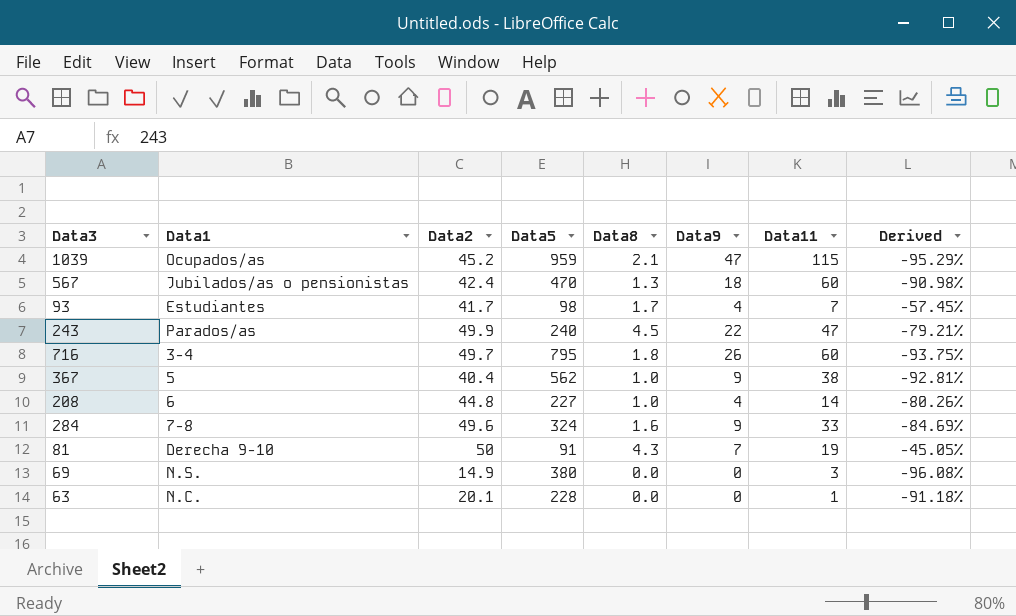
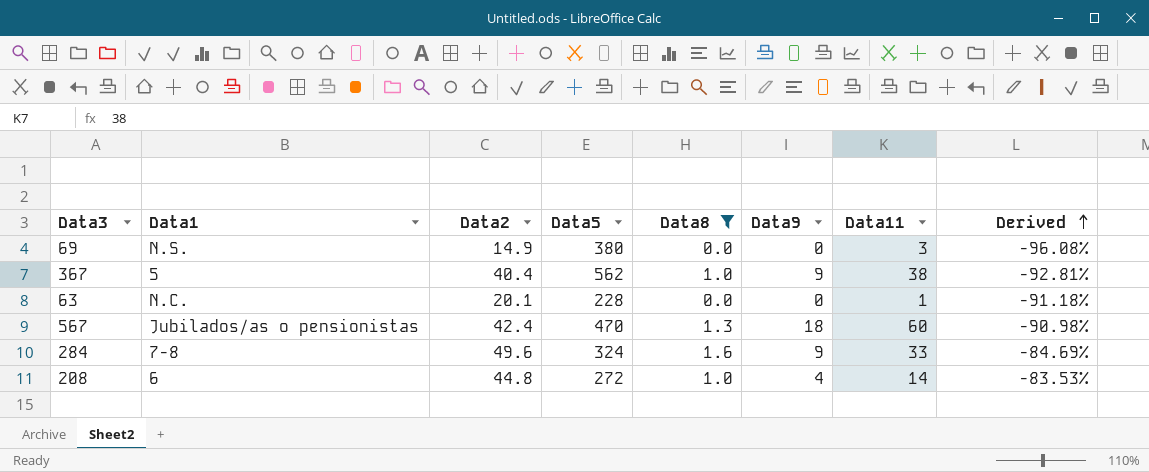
filter: none -> Data8 <= 1.6
row order: none -> Derived ascending
208 | Data5: 227 -> 272
208 | Derived: -80.26% -> -83.53%

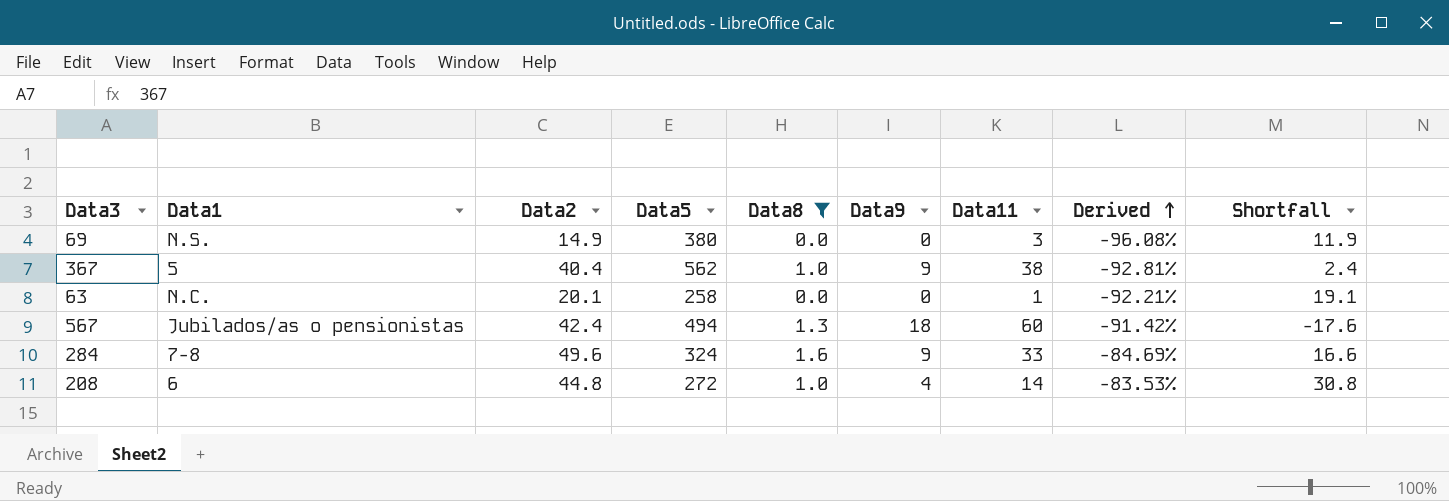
column Shortfall | formula: none -> [Data2] - [Data11]
63 | Data5: 228 -> 258
63 | Derived: -91.18% -> -92.21%
567 | Data5: 470 -> 494
567 | Derived: -90.98% -> -91.42%

